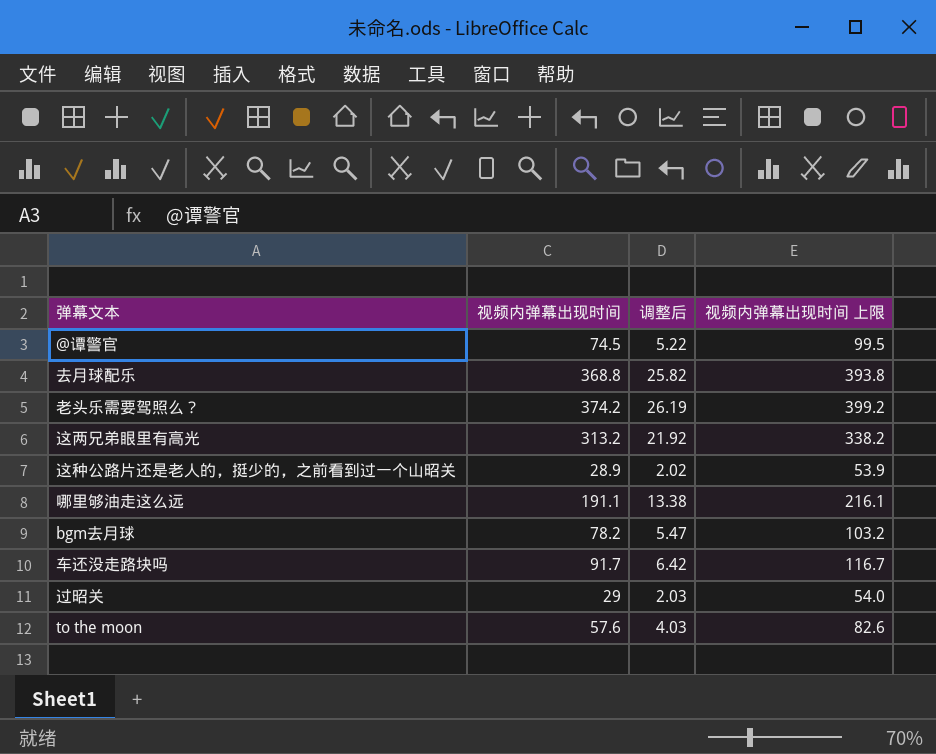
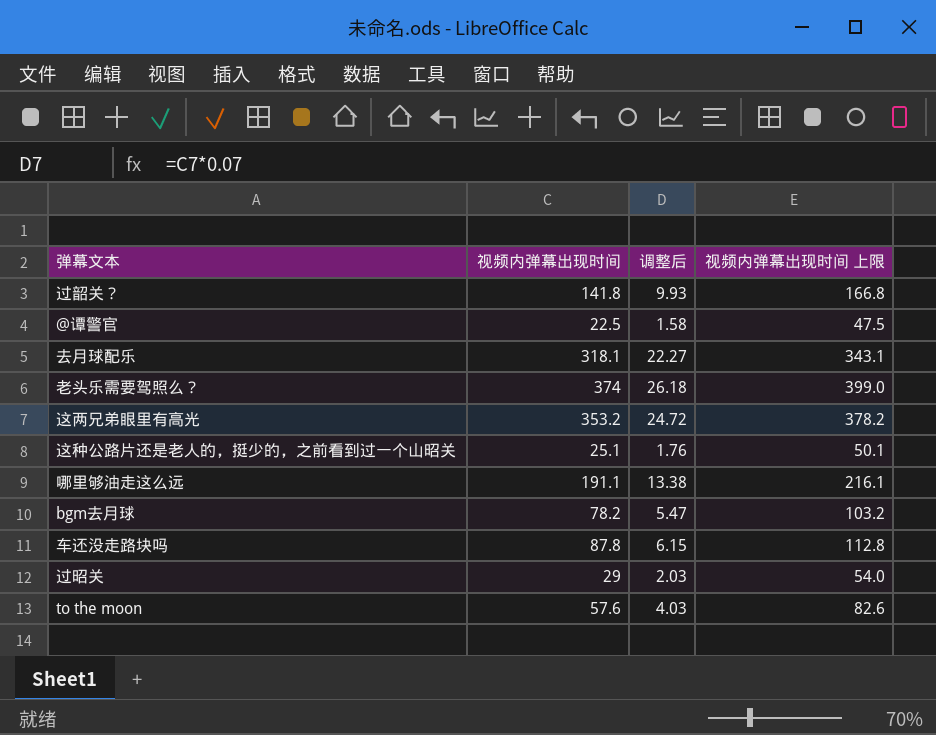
row 过韶关？: none -> 141.8 | 9.93 | 166.8
@谭警官 | 视频内弹幕出现时间: 74.5 -> 22.5
@谭警官 | 调整后: 5.22 -> 1.58
@谭警官 | 视频内弹幕出现时间 上限: 99.5 -> 47.5
去月球配乐 | 视频内弹幕出现时间: 368.8 -> 318.1
去月球配乐 | 调整后: 25.82 -> 22.27
去月球配乐 | 视频内弹幕出现时间 上限: 393.8 -> 343.1
老头乐需要驾照么？ | 视频内弹幕出现时间: 374.2 -> 374
老头乐需要驾照么？ | 调整后: 26.19 -> 26.18
老头乐需要驾照么？ | 视频内弹幕出现时间 上限: 399.2 -> 399.0
这两兄弟眼里有高光 | 视频内弹幕出现时间: 313.2 -> 353.2
这两兄弟眼里有高光 | 调整后: 21.92 -> 24.72
这两兄弟眼里有高光 | 视频内弹幕出现时间 上限: 338.2 -> 378.2
这种公路片还是老人的，挺少的，之前看到过一个山昭关 | 视频内弹幕出现时间: 28.9 -> 25.1
这种公路片还是老人的，挺少的，之前看到过一个山昭关 | 调整后: 2.02 -> 1.76
这种公路片还是老人的，挺少的，之前看到过一个山昭关 | 视频内弹幕出现时间 上限: 53.9 -> 50.1
车还没走路块吗 | 视频内弹幕出现时间: 91.7 -> 87.8
车还没走路块吗 | 调整后: 6.42 -> 6.15
车还没走路块吗 | 视频内弹幕出现时间 上限: 116.7 -> 112.8

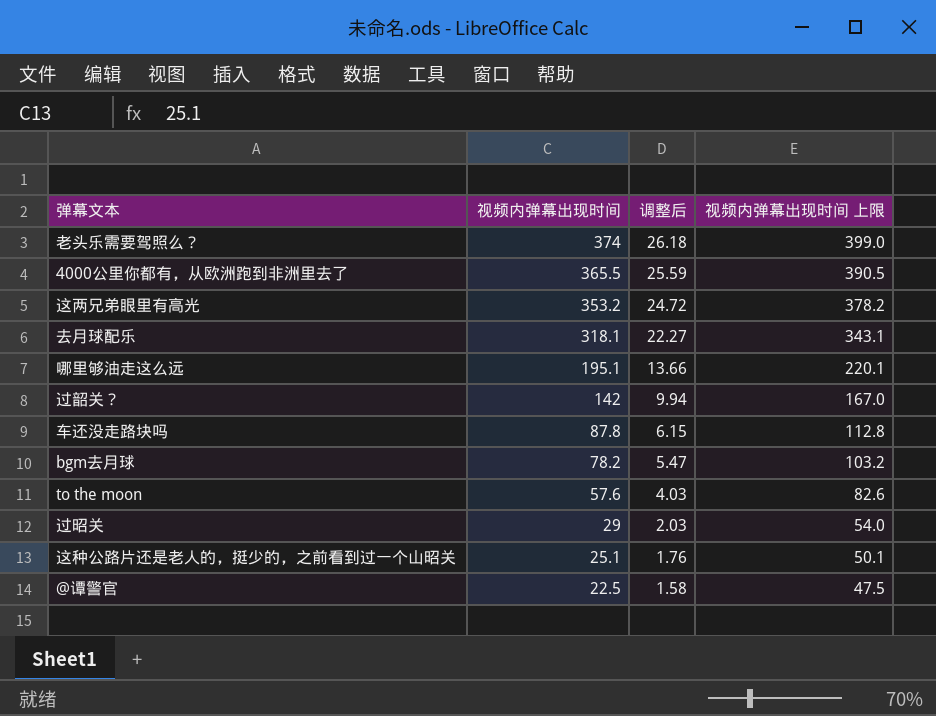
row order: none -> 视频内弹幕出现时间 descending
row 4000公里你都有，从欧洲跑到非洲里去了: none -> 365.5 | 25.59 | 390.5
哪里够油走这么远 | 视频内弹幕出现时间: 191.1 -> 195.1
哪里够油走这么远 | 调整后: 13.38 -> 13.66
哪里够油走这么远 | 视频内弹幕出现时间 上限: 216.1 -> 220.1
过韶关？ | 视频内弹幕出现时间: 141.8 -> 142
过韶关？ | 调整后: 9.93 -> 9.94
过韶关？ | 视频内弹幕出现时间 上限: 166.8 -> 167.0

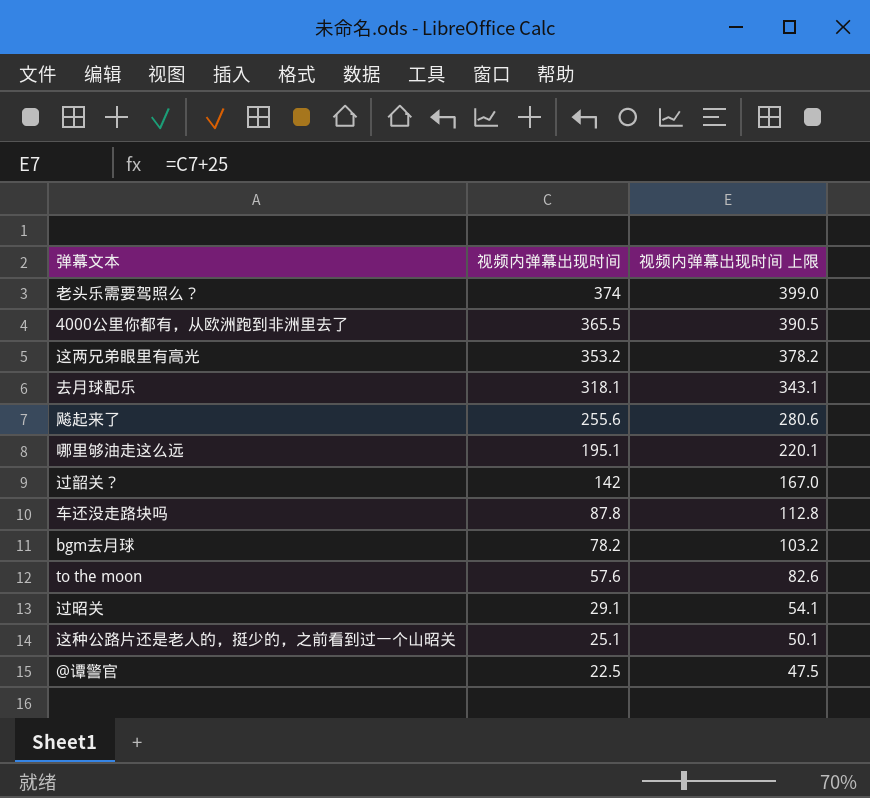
column 调整后 | formula: [视频内弹幕出现时间] * 0.07 -> none
row 飚起来了: none -> 255.6 | 280.6
过昭关 | 视频内弹幕出现时间: 29 -> 29.1
过昭关 | 视频内弹幕出现时间 上限: 54.0 -> 54.1

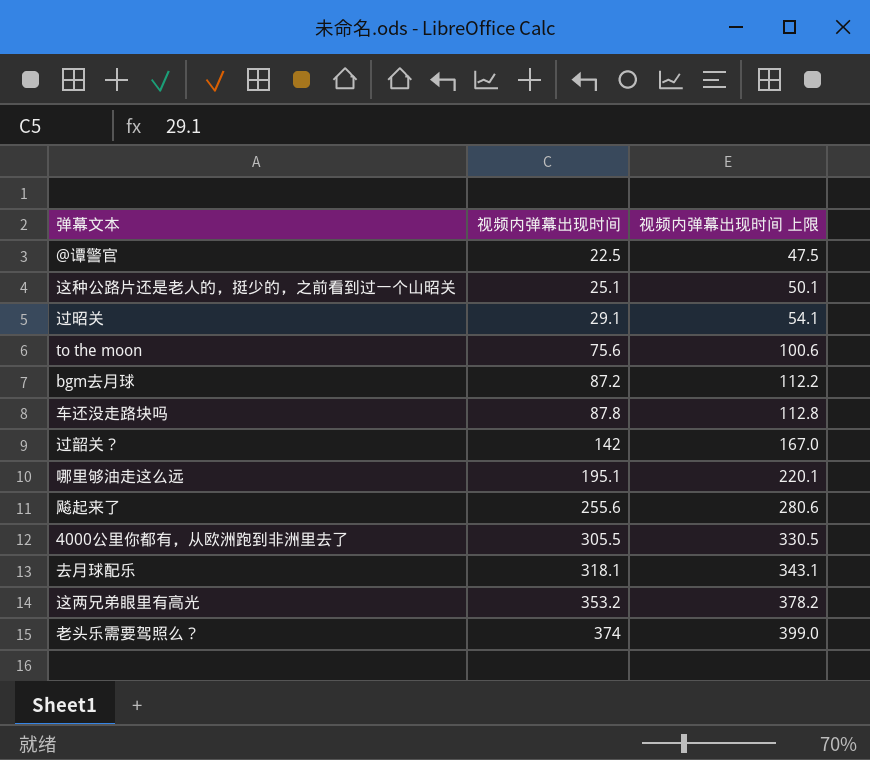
row order: 视频内弹幕出现时间 descending -> 视频内弹幕出现时间 ascending
to the moon | 视频内弹幕出现时间: 57.6 -> 75.6
to the moon | 视频内弹幕出现时间 上限: 82.6 -> 100.6
bgm去月球 | 视频内弹幕出现时间: 78.2 -> 87.2
bgm去月球 | 视频内弹幕出现时间 上限: 103.2 -> 112.2
4000公里你都有，从欧洲跑到非洲里去了 | 视频内弹幕出现时间: 365.5 -> 305.5
4000公里你都有，从欧洲跑到非洲里去了 | 视频内弹幕出现时间 上限: 390.5 -> 330.5

